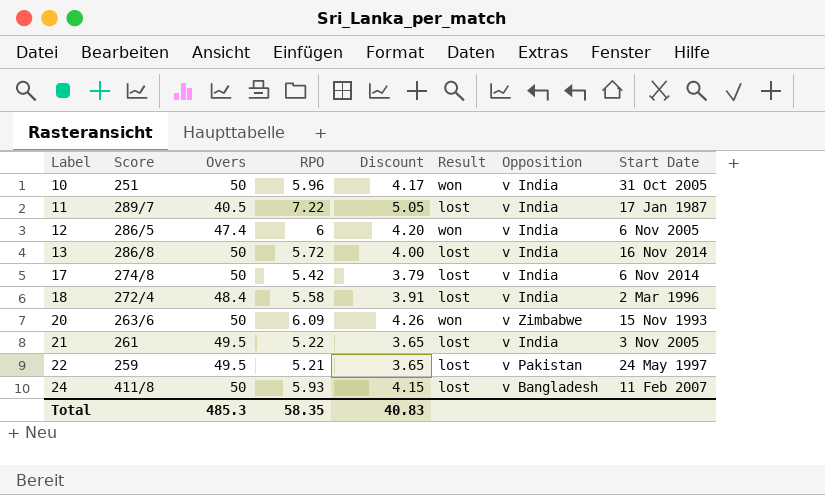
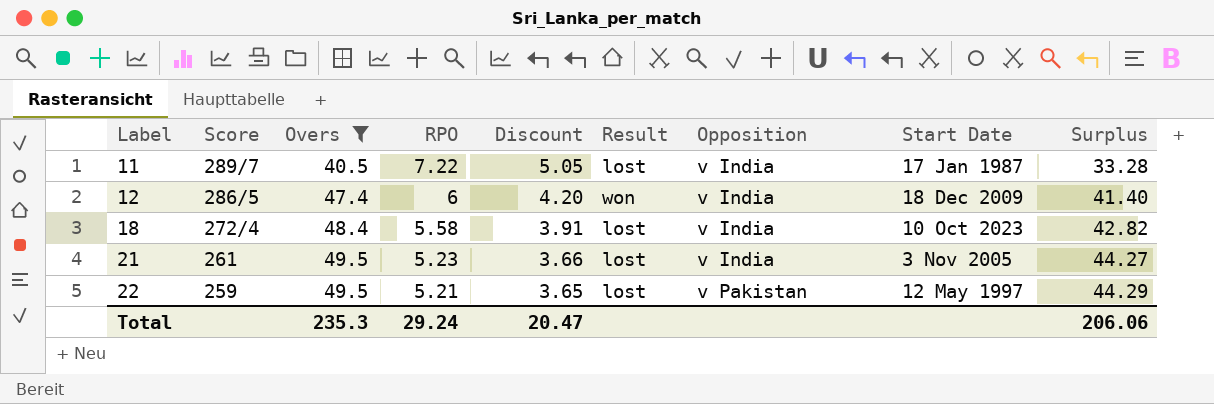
filter: none -> Overs != 50
column Surplus | formula: none -> [Overs] - [RPO]
12 | Start Date: 6 Nov 2005 -> 18 Dec 2009
18 | Start Date: 2 Mar 1996 -> 10 Oct 2023
21 | RPO: 5.22 -> 5.23
21 | Discount: 3.65 -> 3.66
22 | Start Date: 24 May 1997 -> 12 May 1997
Total | Overs: 485.3 -> 235.3
Total | RPO: 58.35 -> 29.24
Total | Discount: 40.83 -> 20.47

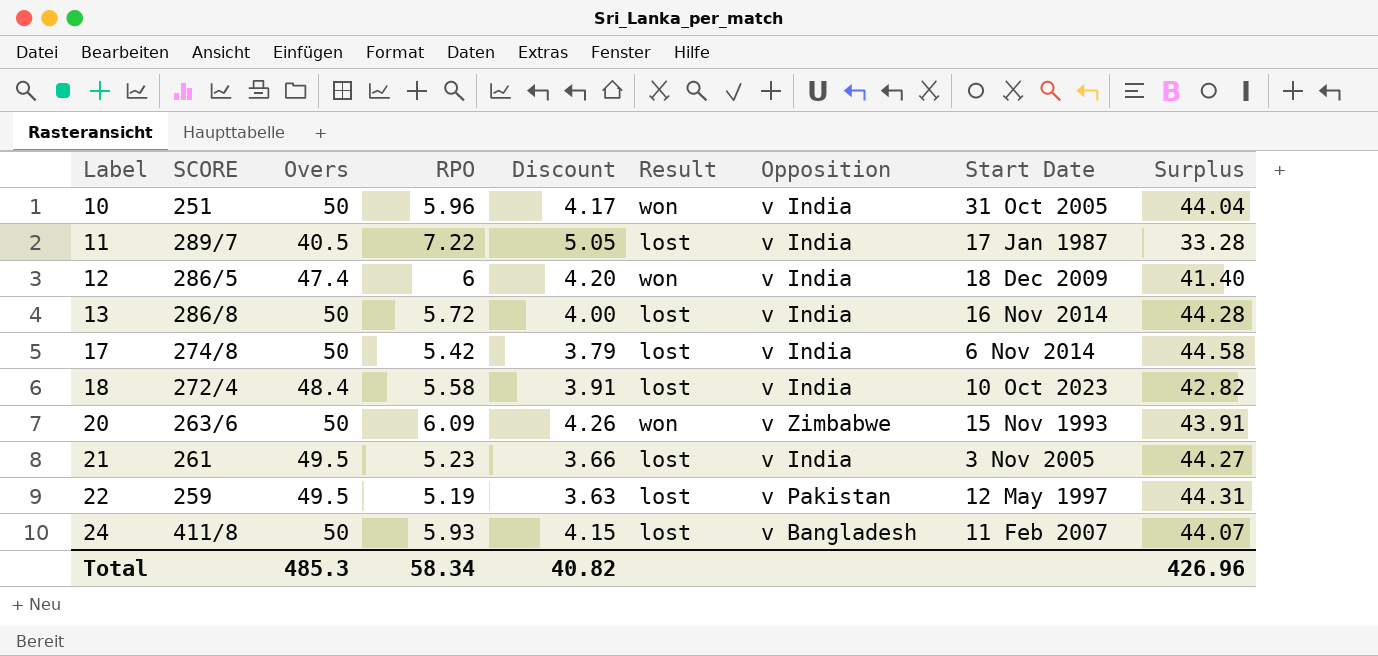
filter: Overs != 50 -> none
column name: Score -> SCORE
22 | RPO: 5.21 -> 5.19
22 | Discount: 3.65 -> 3.63
22 | Surplus: 44.29 -> 44.31
Total | Overs: 235.3 -> 485.3
Total | RPO: 29.24 -> 58.34
Total | Discount: 20.47 -> 40.82
Total | Surplus: 206.06 -> 426.96

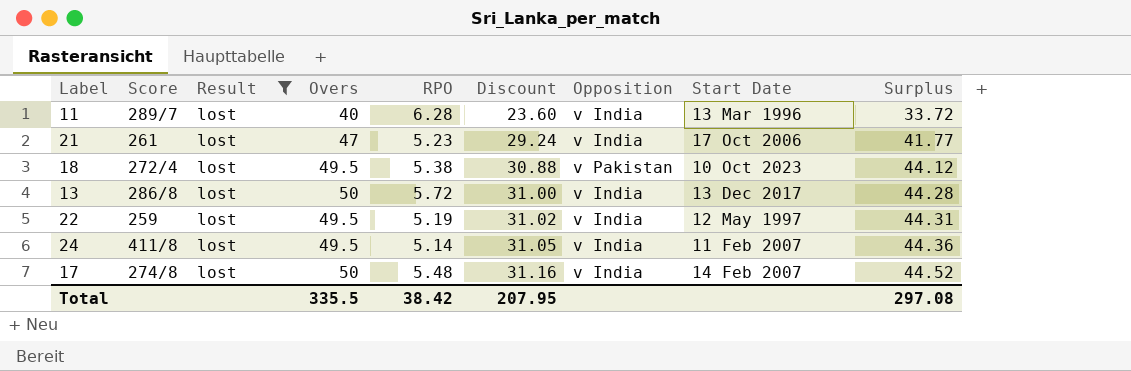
filter: none -> Result = lost
row order: Label ascending -> Discount ascending
column name: SCORE -> Score
column Result | position: 6 -> 3
column Discount | formula: [RPO] * 0.7 -> [Surplus] * 0.7
11 | Overs: 40.5 -> 40
11 | RPO: 7.22 -> 6.28
11 | Start Date: 17 Jan 1987 -> 13 Mar 1996
11 | Surplus: 33.28 -> 33.72
21 | Overs: 49.5 -> 47
21 | Start Date: 3 Nov 2005 -> 17 Oct 2006
21 | Surplus: 44.27 -> 41.77
18 | Overs: 48.4 -> 49.5
18 | RPO: 5.58 -> 5.38
18 | Opposition: v India -> v Pakistan
18 | Surplus: 42.82 -> 44.12
13 | Start Date: 16 Nov 2014 -> 13 Dec 2017
22 | Opposition: v Pakistan -> v India
24 | Overs: 50 -> 49.5
24 | RPO: 5.93 -> 5.14
24 | Opposition: v Bangladesh -> v India
24 | Surplus: 44.07 -> 44.36
17 | RPO: 5.42 -> 5.48
17 | Start Date: 6 Nov 2014 -> 14 Feb 2007
17 | Surplus: 44.58 -> 44.52
Total | Overs: 485.3 -> 335.5
Total | RPO: 58.34 -> 38.42
Total | Discount: 40.82 -> 207.95
Total | Surplus: 426.96 -> 297.08

